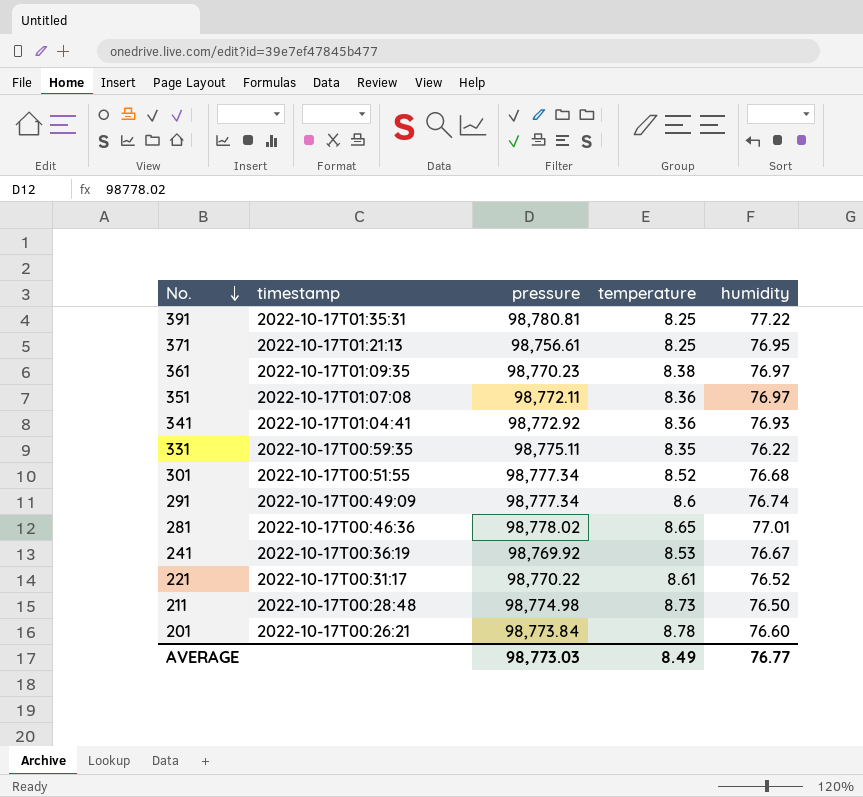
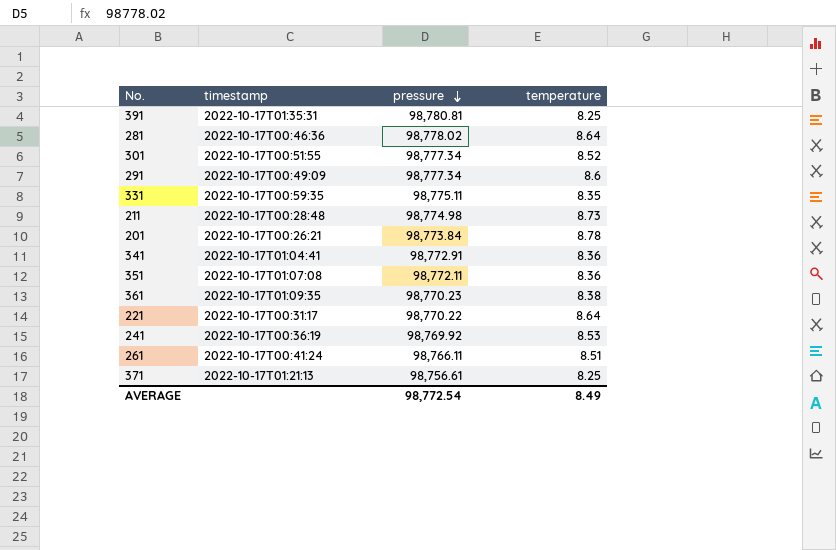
row order: No. descending -> pressure descending
column humidity | position: 5 -> none
281 | temperature: 8.65 -> 8.64
341 | pressure: 98,772.92 -> 98,772.91
221 | temperature: 8.61 -> 8.64
row 261: none -> 2022-10-17T00:41:24 | 98,766.11 | 8.51
AVERAGE | pressure: 98,773.03 -> 98,772.54

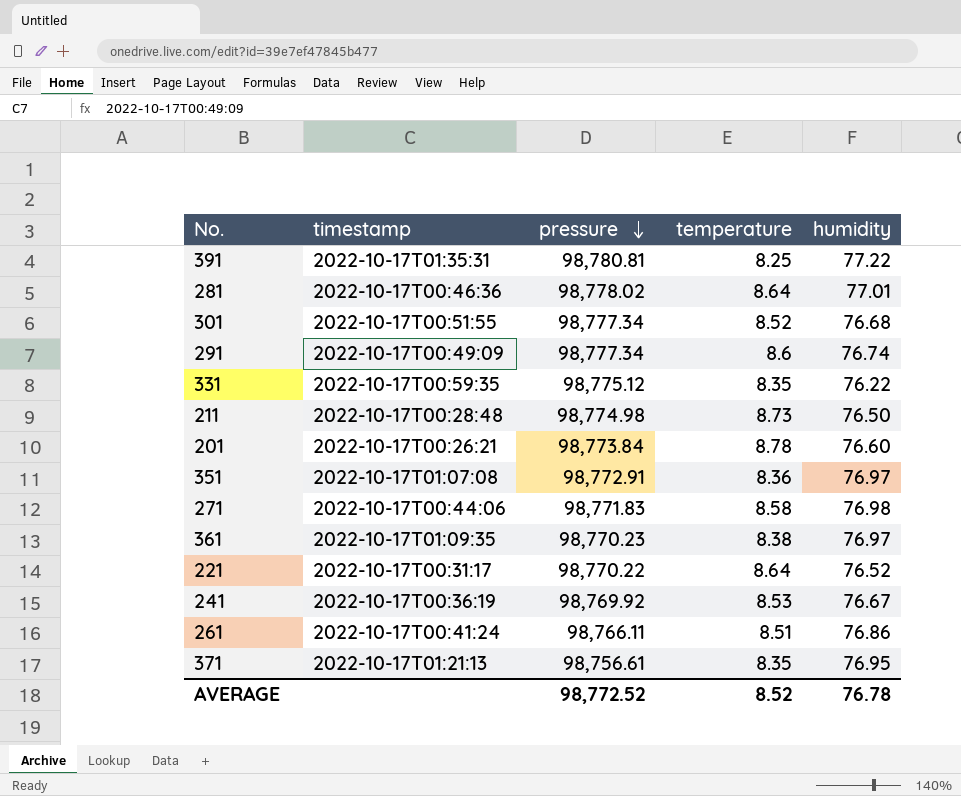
column humidity | position: none -> 5
row 341: 2022-10-17T01:04:41 | 98,772.91 | 8.36 -> none
331 | pressure: 98,775.11 -> 98,775.12
351 | pressure: 98,772.11 -> 98,772.91
row 271: none -> 2022-10-17T00:44:06 | 98,771.83 | 8.58 | 76.98
371 | temperature: 8.25 -> 8.35
AVERAGE | pressure: 98,772.54 -> 98,772.52
AVERAGE | temperature: 8.49 -> 8.52

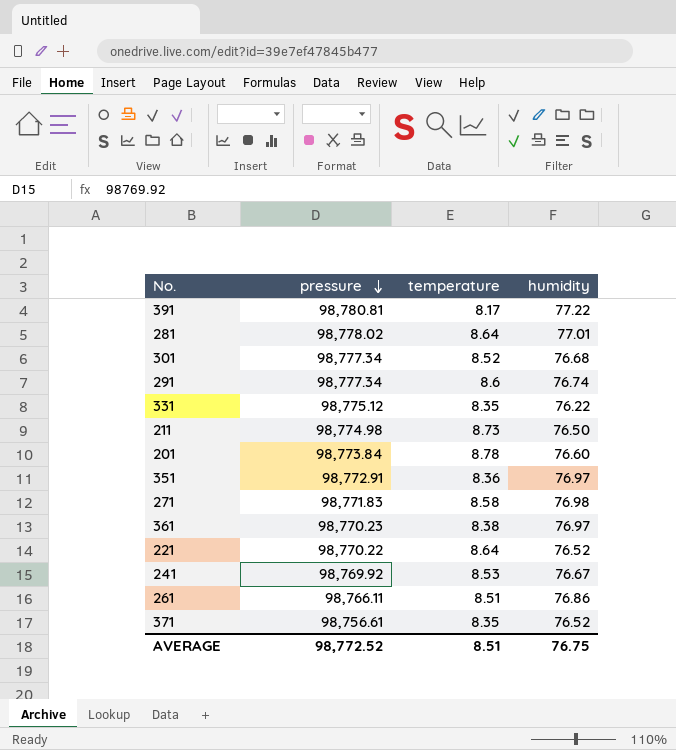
column timestamp | position: 2 -> none
391 | temperature: 8.25 -> 8.17
371 | humidity: 76.95 -> 76.52
AVERAGE | temperature: 8.52 -> 8.51
AVERAGE | humidity: 76.78 -> 76.75

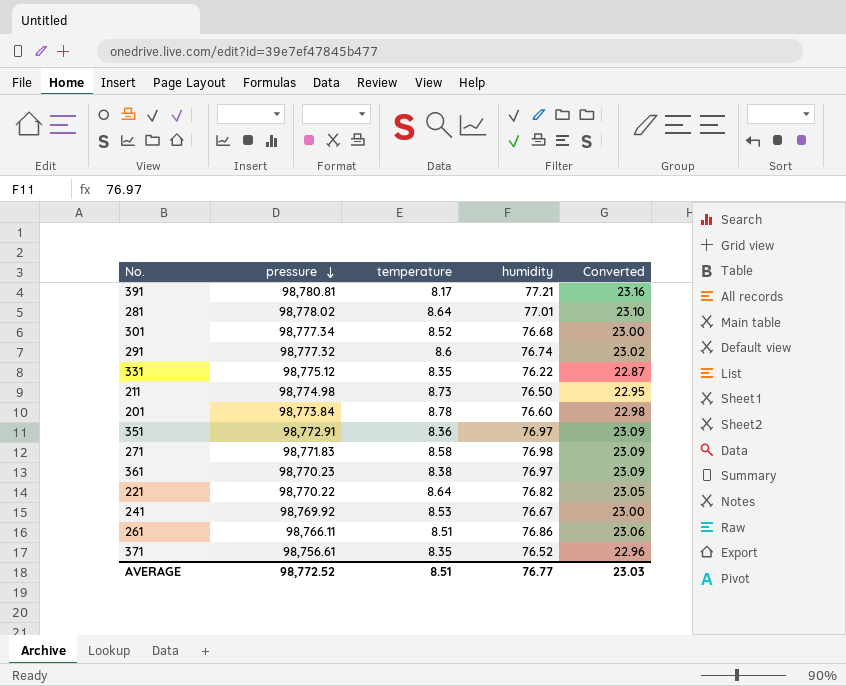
column Converted | formula: none -> [humidity] * 0.3
391 | humidity: 77.22 -> 77.21
291 | pressure: 98,777.34 -> 98,777.32
221 | humidity: 76.52 -> 76.82
AVERAGE | humidity: 76.75 -> 76.77

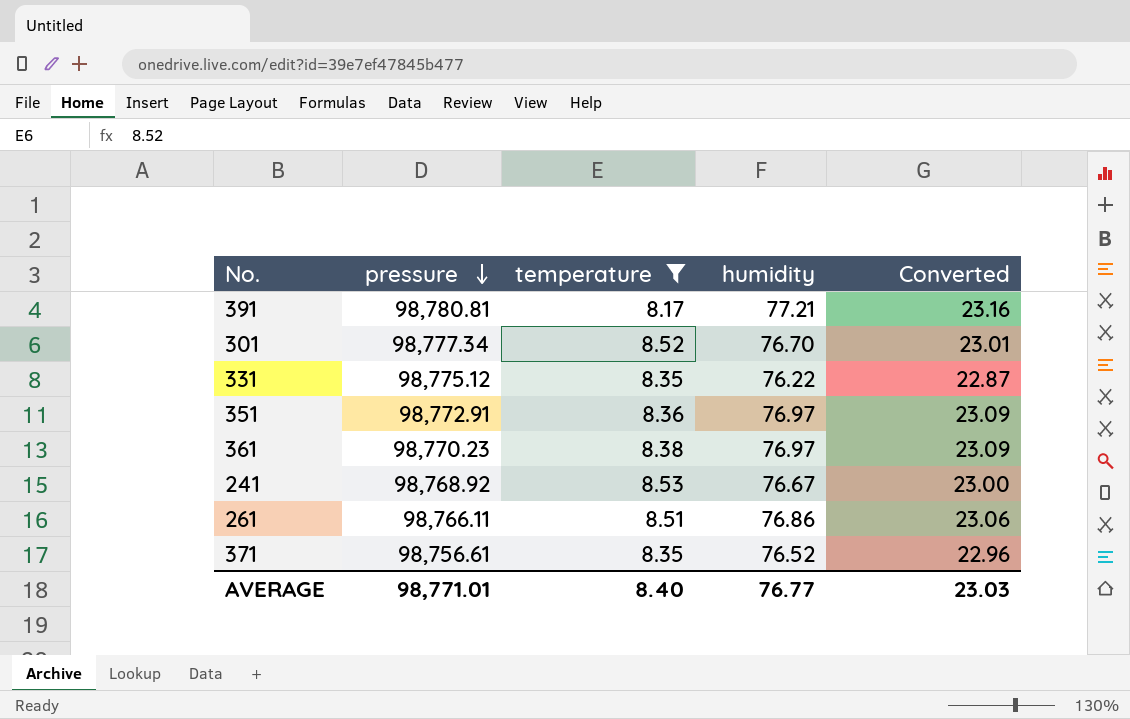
filter: none -> temperature <= 8.53
301 | humidity: 76.68 -> 76.70
301 | Converted: 23.00 -> 23.01
241 | pressure: 98,769.92 -> 98,768.92
AVERAGE | pressure: 98,772.52 -> 98,771.01
AVERAGE | temperature: 8.51 -> 8.40

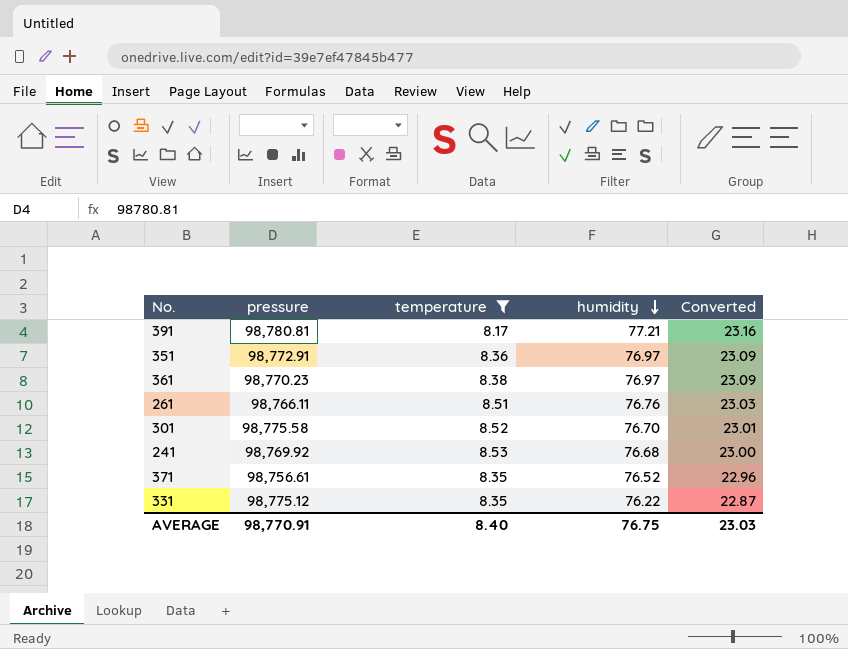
row order: pressure descending -> humidity descending
261 | humidity: 76.86 -> 76.76
261 | Converted: 23.06 -> 23.03
301 | pressure: 98,777.34 -> 98,775.58
241 | pressure: 98,768.92 -> 98,769.92
241 | humidity: 76.67 -> 76.68
AVERAGE | pressure: 98,771.01 -> 98,770.91
AVERAGE | humidity: 76.77 -> 76.75

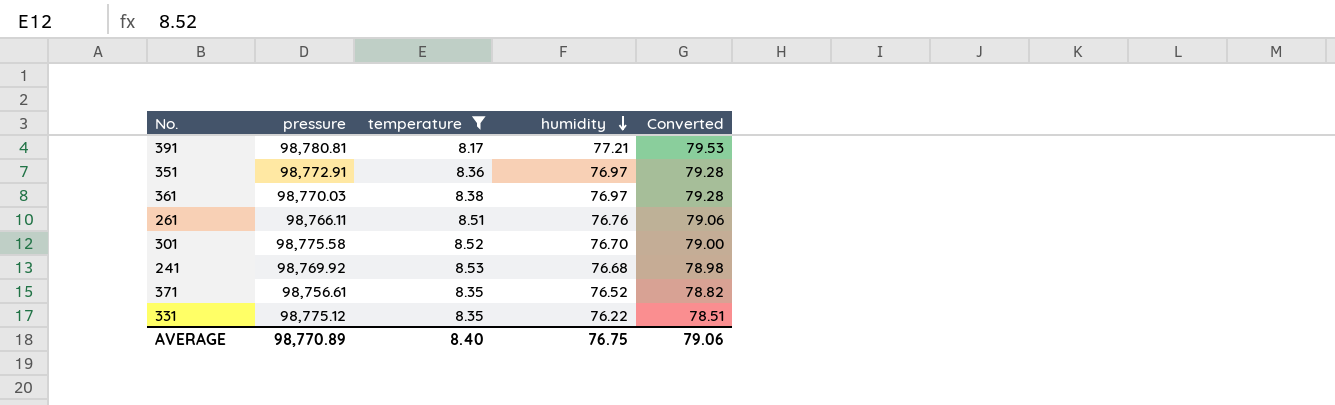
column Converted | formula: [humidity] * 0.3 -> [humidity] * 1.03
361 | pressure: 98,770.23 -> 98,770.03
AVERAGE | pressure: 98,770.91 -> 98,770.89
AVERAGE | Converted: 23.03 -> 79.06

